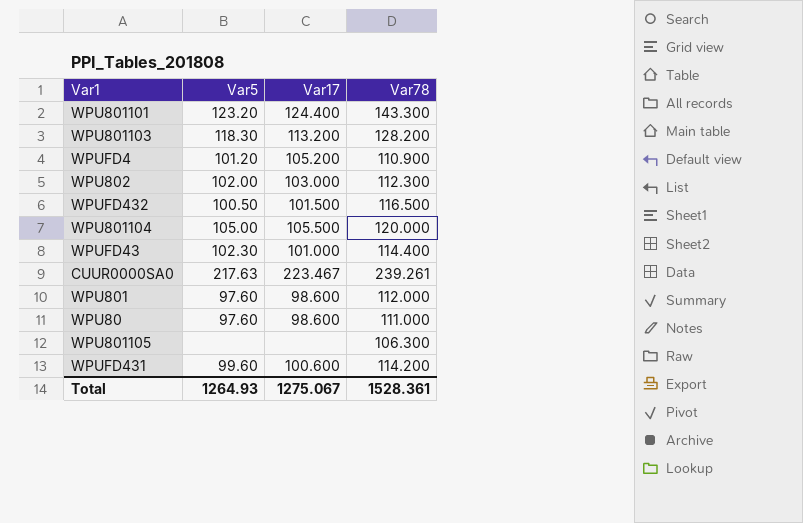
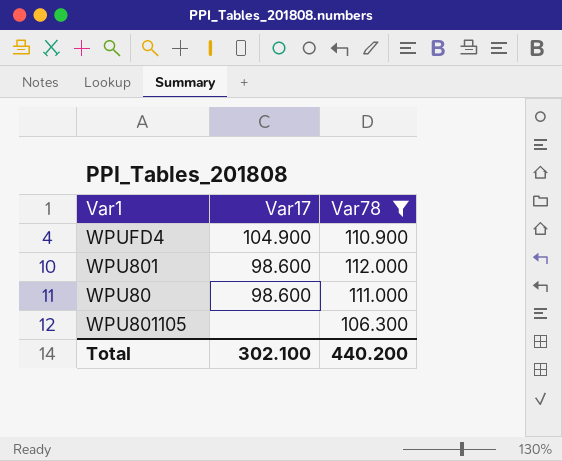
filter: none -> Var78 <= 112.000
column Var5 | position: 2 -> none
WPUFD4 | Var17: 105.200 -> 104.900
Total | Var17: 1275.067 -> 302.100
Total | Var78: 1528.361 -> 440.200

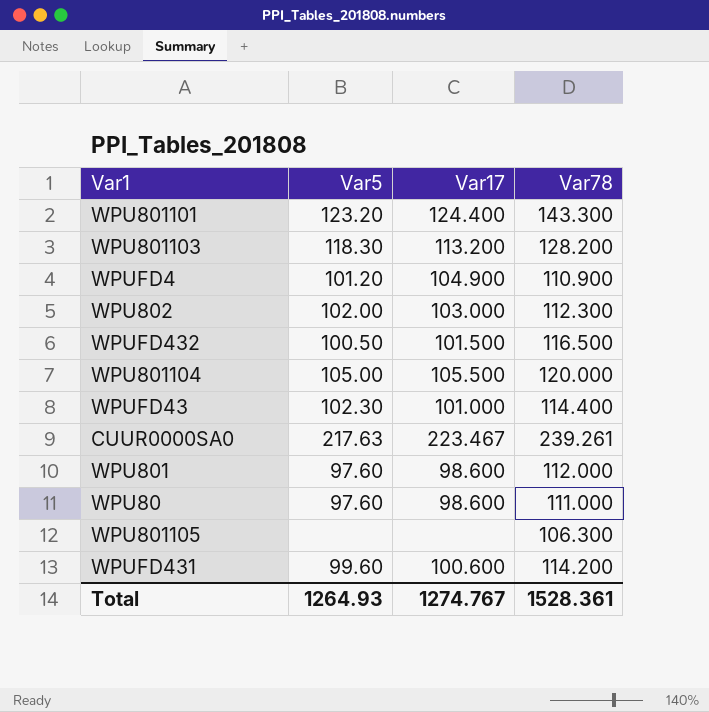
filter: Var78 <= 112.000 -> none
column Var5 | position: none -> 2
Total | Var17: 302.100 -> 1274.767
Total | Var78: 440.200 -> 1528.361

